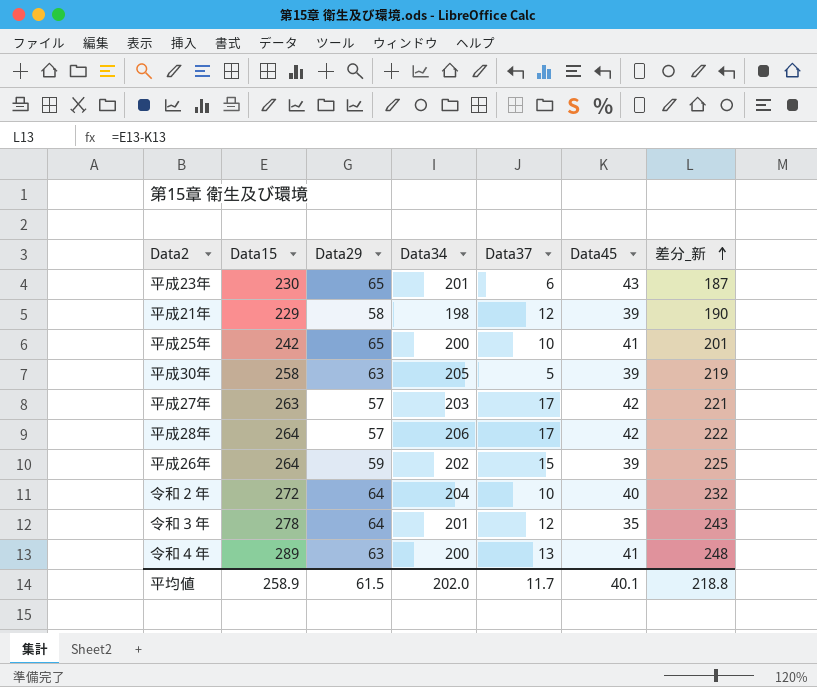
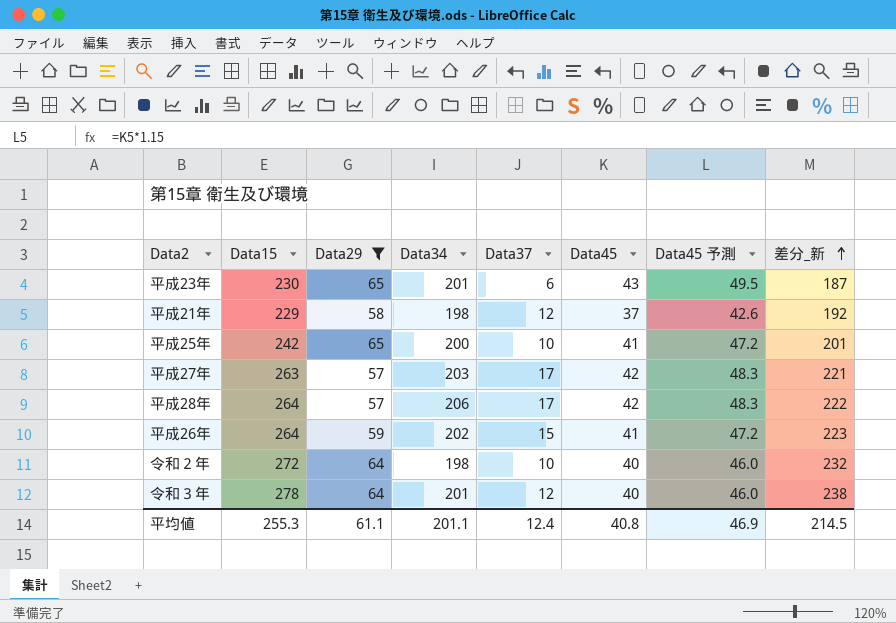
filter: none -> Data29 != 63
column Data45 予測 | formula: none -> [Data45] * 1.15
平成21年 | Data45: 39 -> 37
平成21年 | 差分_新: 190 -> 192
平成26年 | Data45: 39 -> 41
平成26年 | 差分_新: 225 -> 223
令和２年 | Data34: 204 -> 198
令和３年 | Data45: 35 -> 40
令和３年 | 差分_新: 243 -> 238
平均値 | Data15: 258.9 -> 255.3
平均値 | Data29: 61.5 -> 61.1
平均値 | Data34: 202.0 -> 201.1
平均値 | Data37: 11.7 -> 12.4
平均値 | Data45: 40.1 -> 40.8
平均値 | 差分_新: 218.8 -> 214.5

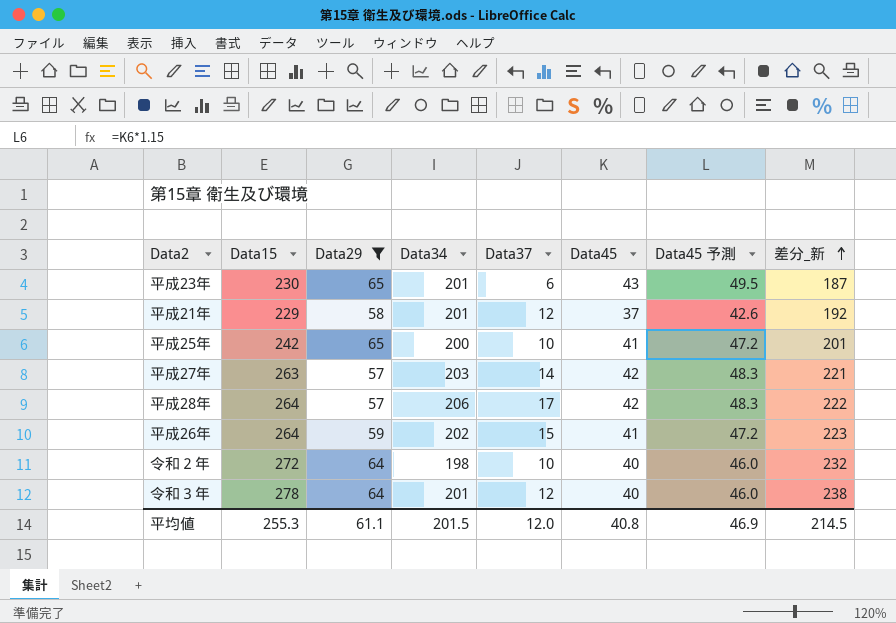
平成21年 | Data34: 198 -> 201
平成27年 | Data37: 17 -> 14
平均値 | Data34: 201.1 -> 201.5
平均値 | Data37: 12.4 -> 12.0

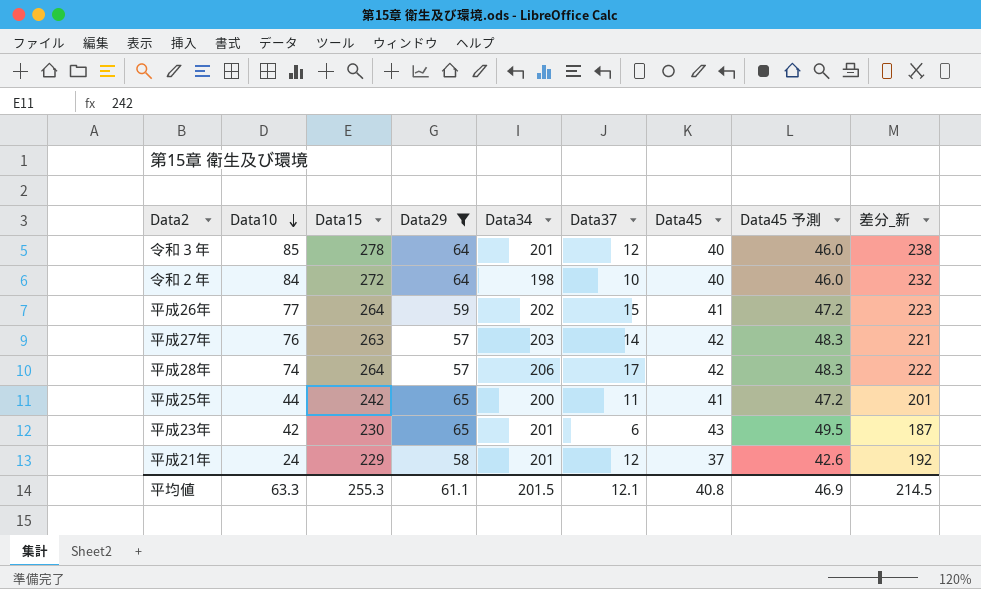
row order: 差分_新 ascending -> Data10 descending
column Data10 | position: none -> 2
平成25年 | Data37: 10 -> 11
平均値 | Data37: 12.0 -> 12.1

